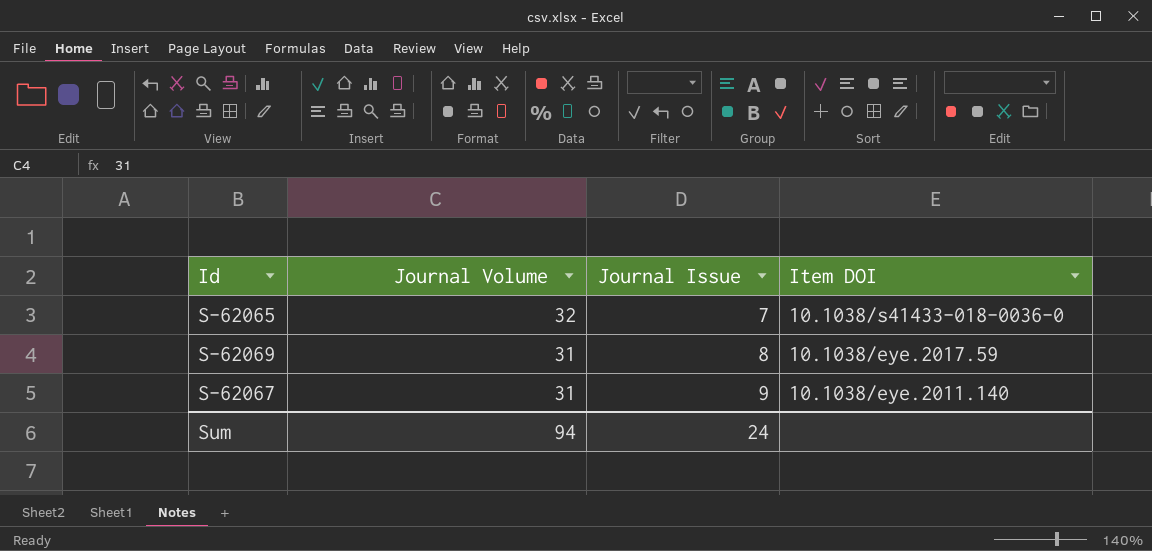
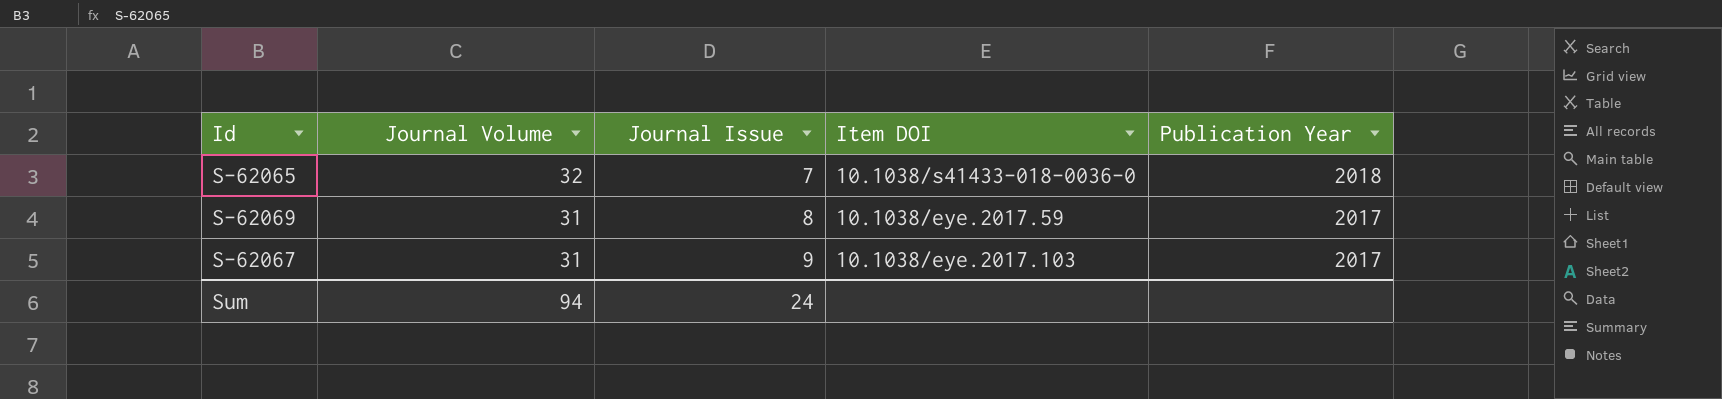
column Publication Year | position: none -> 5
S-62067 | Item DOI: 10.1038/eye.2011.140 -> 10.1038/eye.2017.103

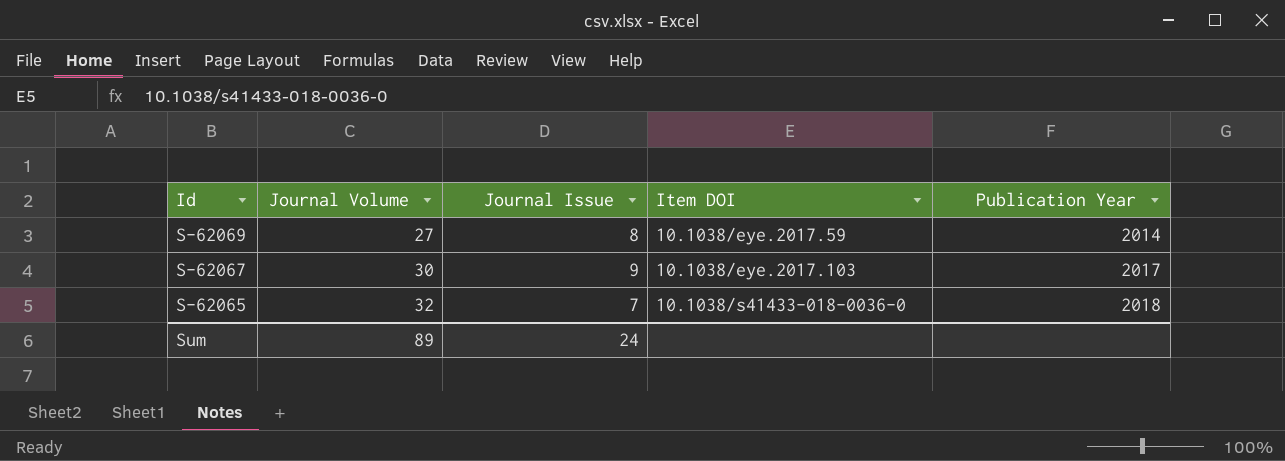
row order: Journal Volume descending -> Id descending
S-62069 | Journal Volume: 31 -> 27
S-62069 | Publication Year: 2017 -> 2014
S-62067 | Journal Volume: 31 -> 30
Sum | Journal Volume: 94 -> 89

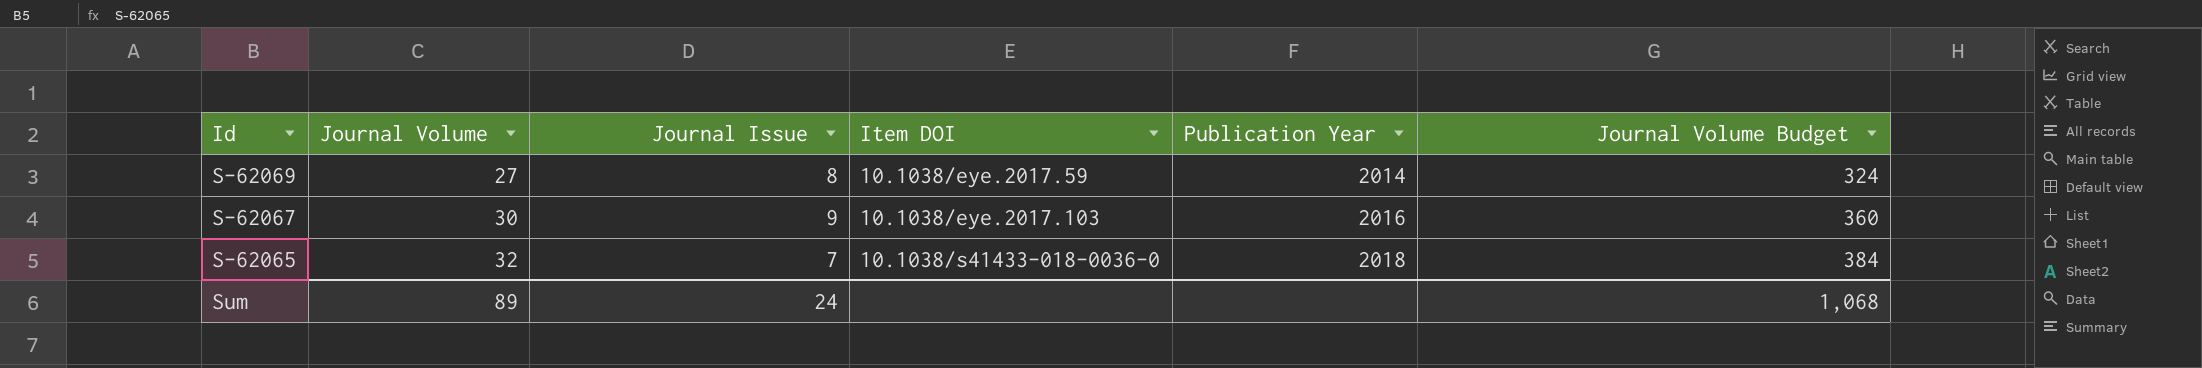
column Journal Volume Budget | formula: none -> [Journal Volume] * 12
S-62067 | Publication Year: 2017 -> 2016

